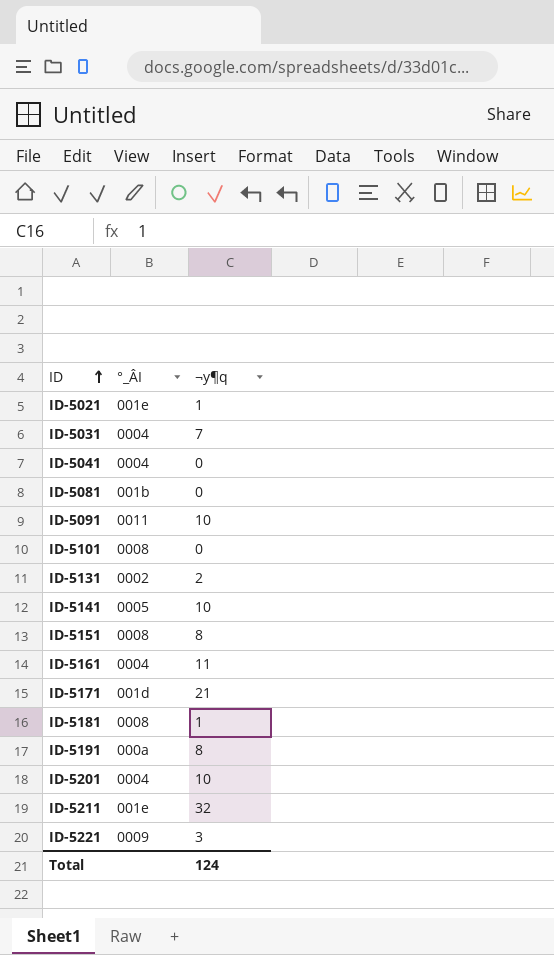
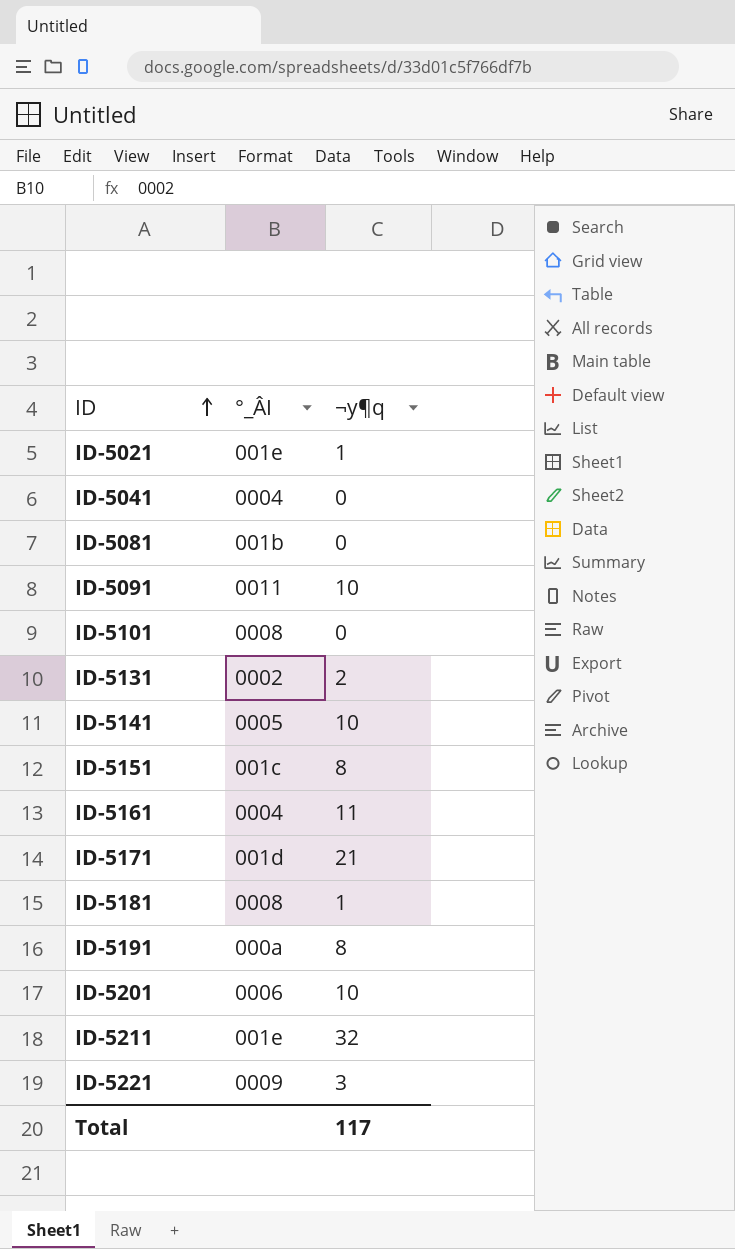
row ID-5031: 0004 | 7 -> none
ID-5151 | °_ÂI: 0008 -> 001c
ID-5201 | °_ÂI: 0004 -> 0006
Total | ¬y¶q: 124 -> 117

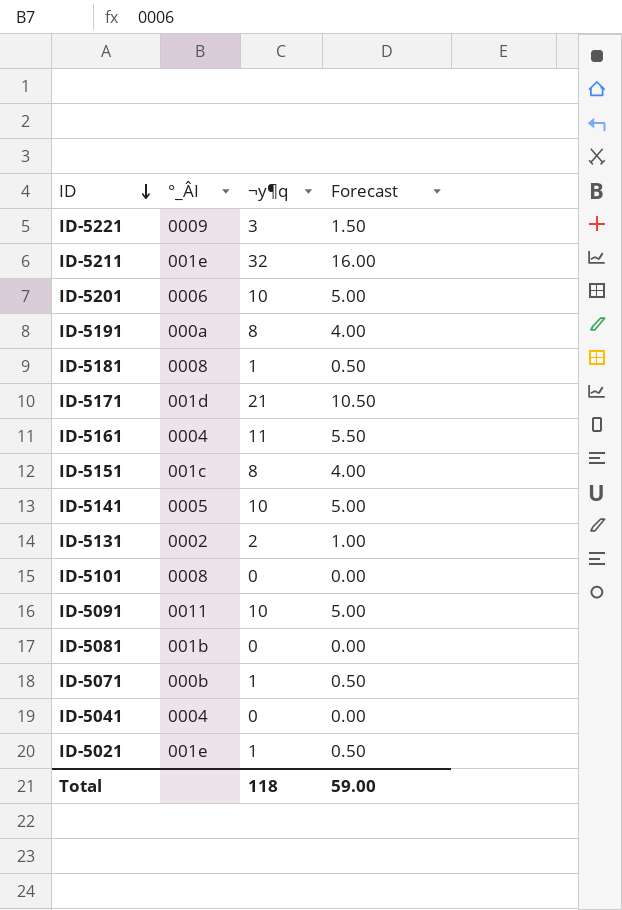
row order: ID ascending -> ID descending
column Forecast | formula: none -> [¬y¶q] * 0.5
row ID-5071: none -> 000b | 1 | 0.50
Total | ¬y¶q: 117 -> 118

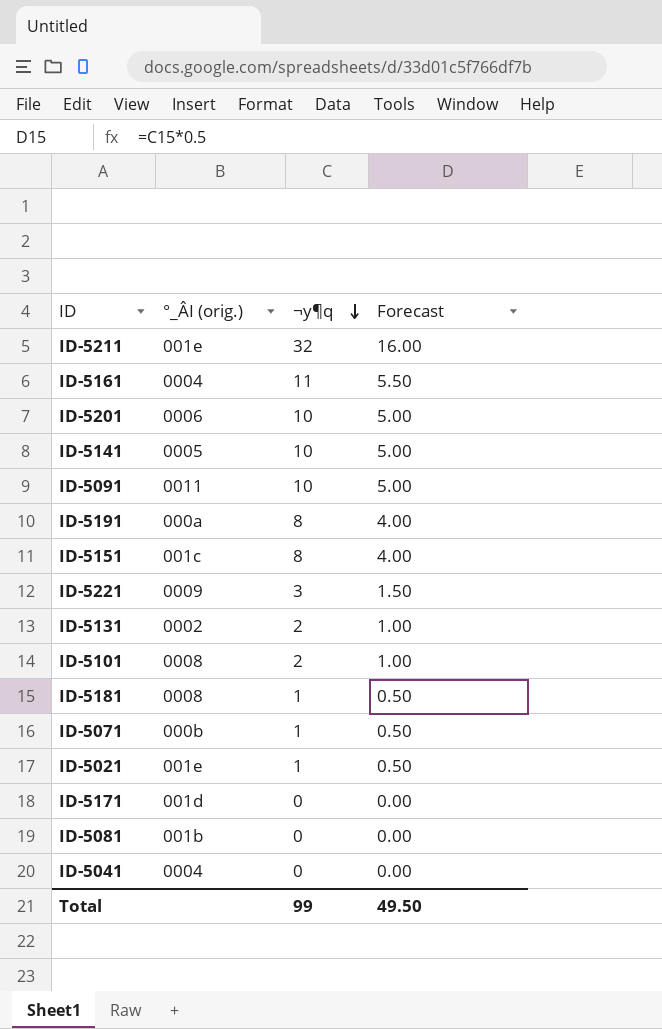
row order: ID descending -> ¬y¶q descending
column name: °_ÂI -> °_ÂI (orig.)
ID-5101 | ¬y¶q: 0 -> 2
ID-5101 | Forecast: 0.00 -> 1.00
ID-5171 | ¬y¶q: 21 -> 0
ID-5171 | Forecast: 10.50 -> 0.00
Total | ¬y¶q: 118 -> 99
Total | Forecast: 59.00 -> 49.50

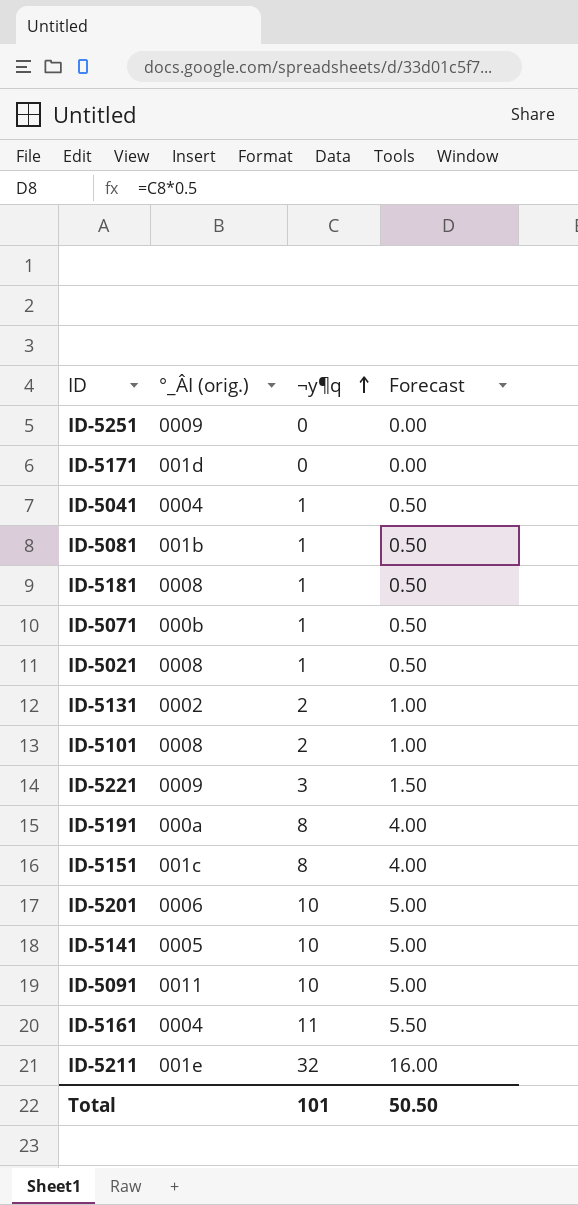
row order: ¬y¶q descending -> ¬y¶q ascending
row ID-5251: none -> 0009 | 0 | 0.00
ID-5041 | ¬y¶q: 0 -> 1
ID-5041 | Forecast: 0.00 -> 0.50
ID-5081 | ¬y¶q: 0 -> 1
ID-5081 | Forecast: 0.00 -> 0.50
ID-5021 | °_ÂI (orig.): 001e -> 0008
Total | ¬y¶q: 99 -> 101
Total | Forecast: 49.50 -> 50.50

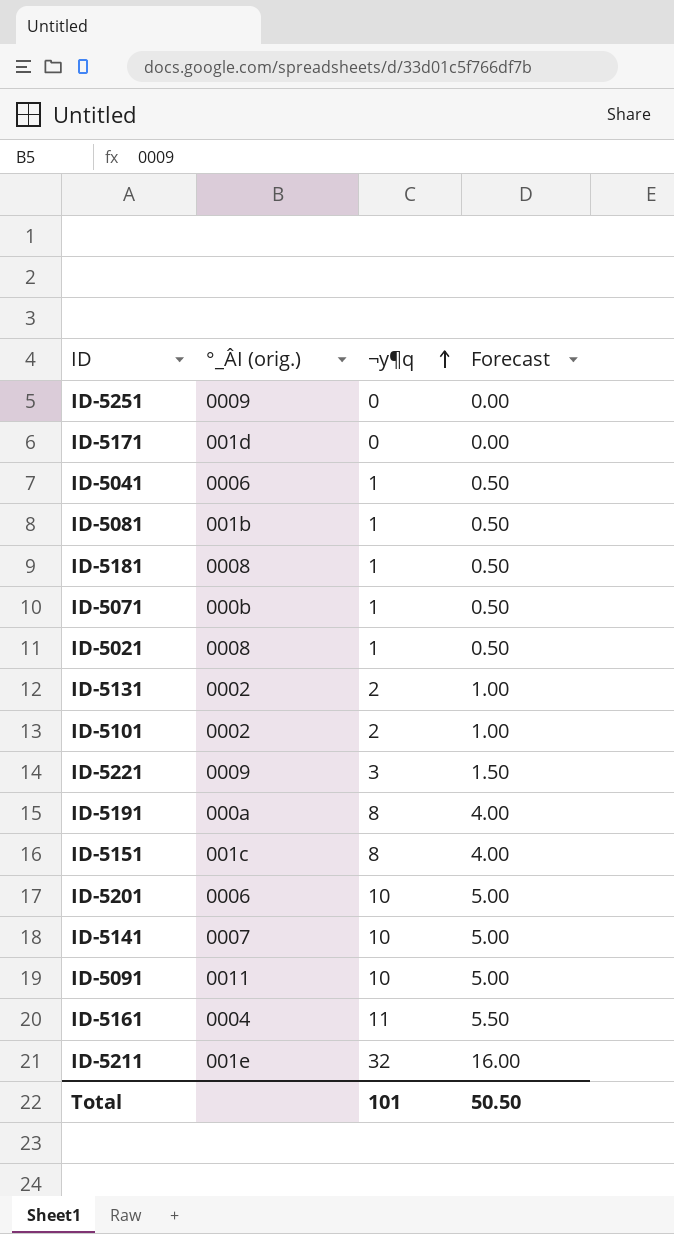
ID-5041 | °_ÂI (orig.): 0004 -> 0006
ID-5101 | °_ÂI (orig.): 0008 -> 0002
ID-5141 | °_ÂI (orig.): 0005 -> 0007

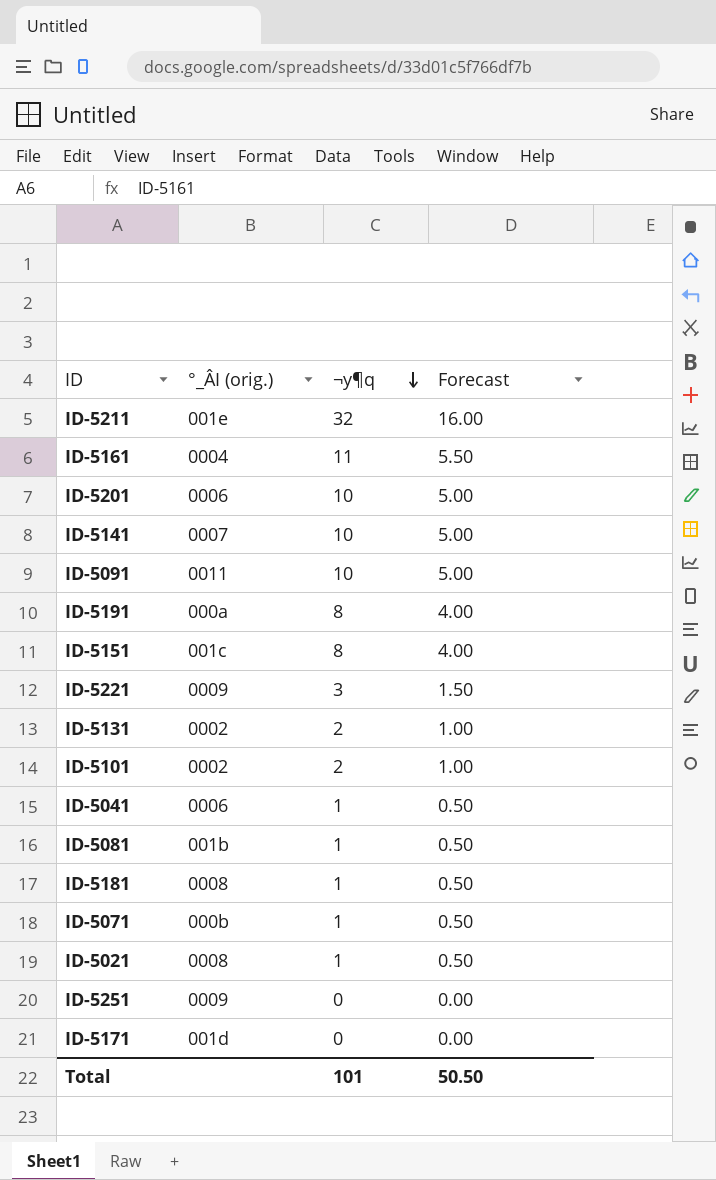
row order: ¬y¶q ascending -> ¬y¶q descending

